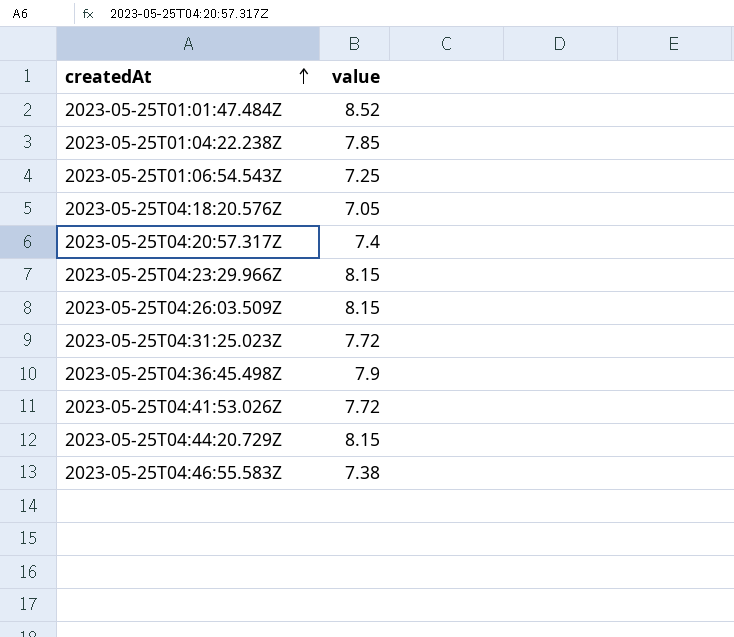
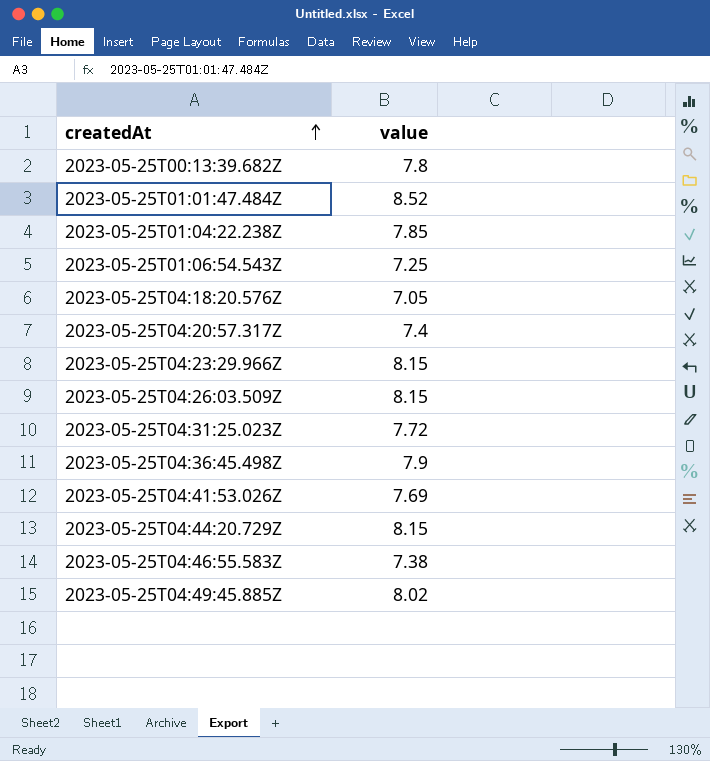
row 2023-05-25T00:13:39.682Z: none -> 7.8
2023-05-25T04:41:53.026Z | value: 7.72 -> 7.69
row 2023-05-25T04:49:45.885Z: none -> 8.02

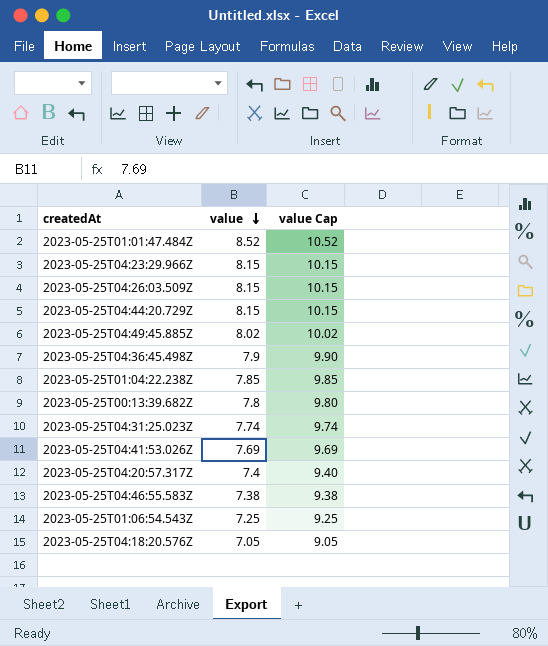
row order: createdAt ascending -> value descending
column value Cap | formula: none -> [value] + 2
2023-05-25T04:31:25.023Z | value: 7.72 -> 7.74

